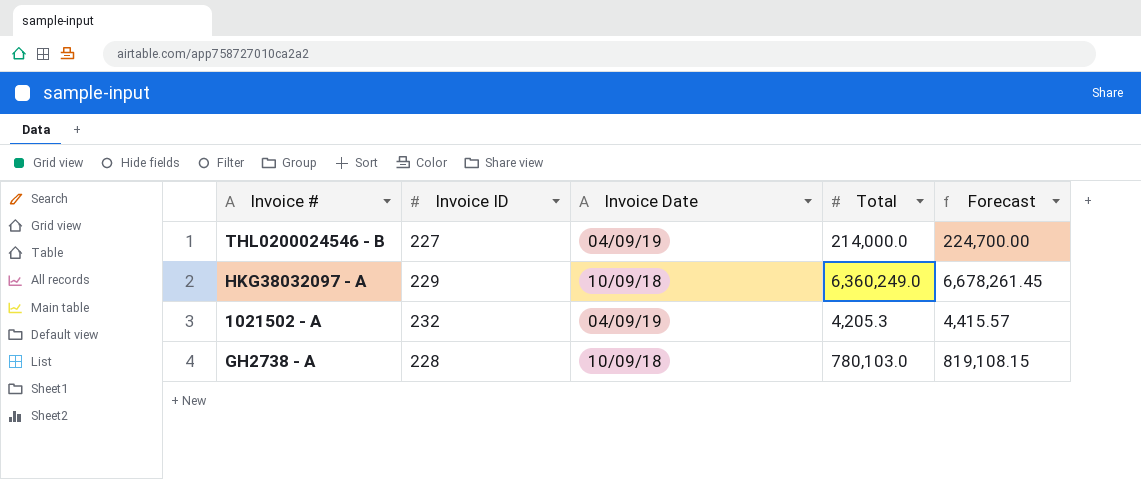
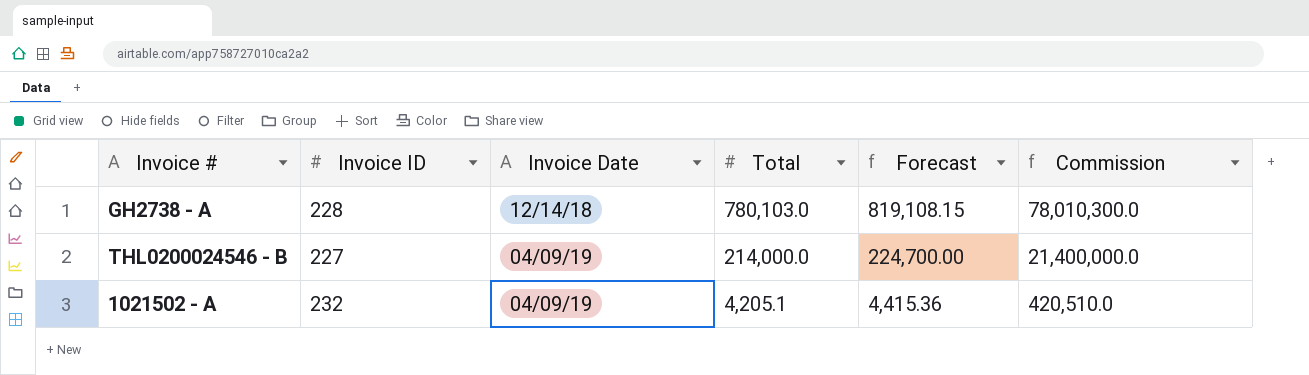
row order: none -> Invoice Date ascending
column Commission | formula: none -> [Total] * 100
row HKG38032097 - A: 229 | 10/09/18 | 6,360,249.0 | 6,678,261.45 -> none
GH2738 - A | Invoice Date: 10/09/18 -> 12/14/18
1021502 - A | Total: 4,205.3 -> 4,205.1
1021502 - A | Forecast: 4,415.57 -> 4,415.36

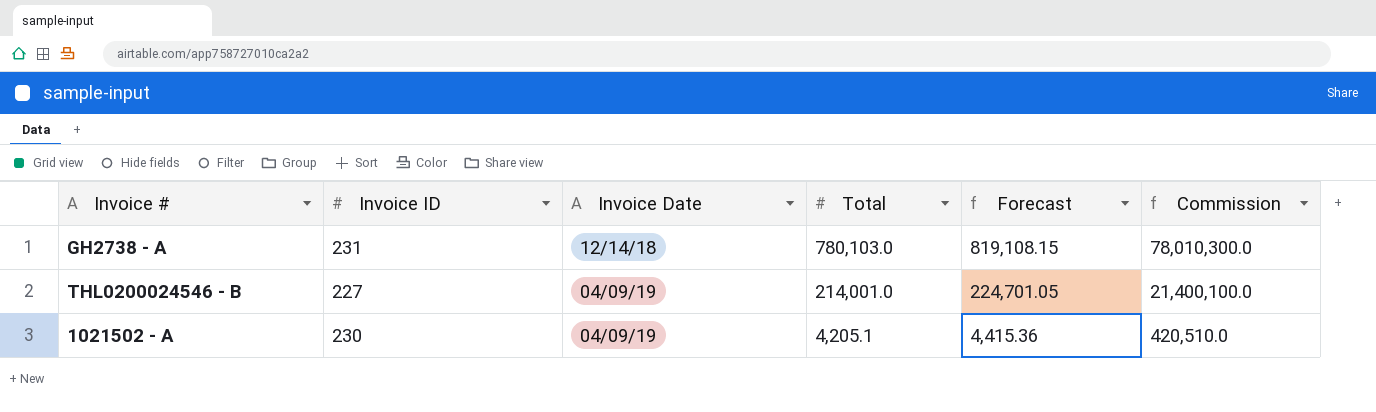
GH2738 - A | Invoice ID: 228 -> 231
THL0200024546 - B | Total: 214,000.0 -> 214,001.0
THL0200024546 - B | Forecast: 224,700.00 -> 224,701.05
THL0200024546 - B | Commission: 21,400,000.0 -> 21,400,100.0
1021502 - A | Invoice ID: 232 -> 230

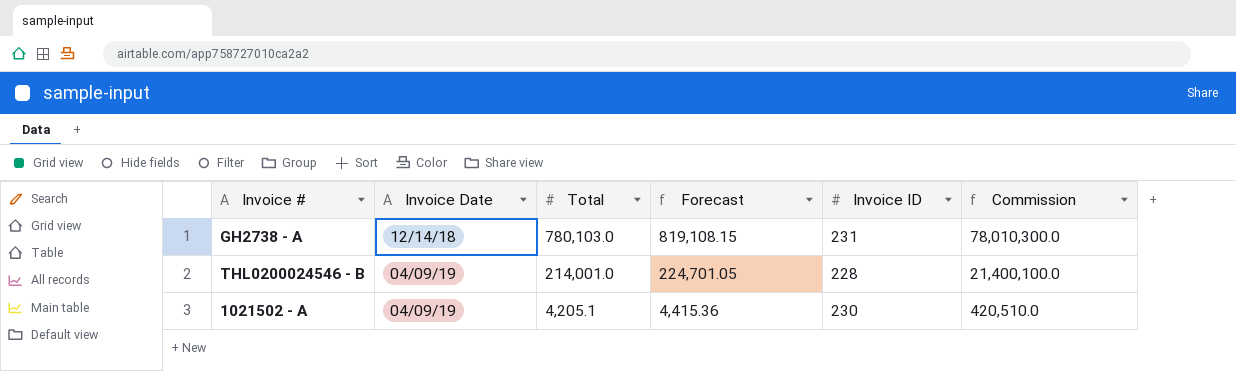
column Invoice ID | position: 2 -> 5
THL0200024546 - B | Invoice ID: 227 -> 228

